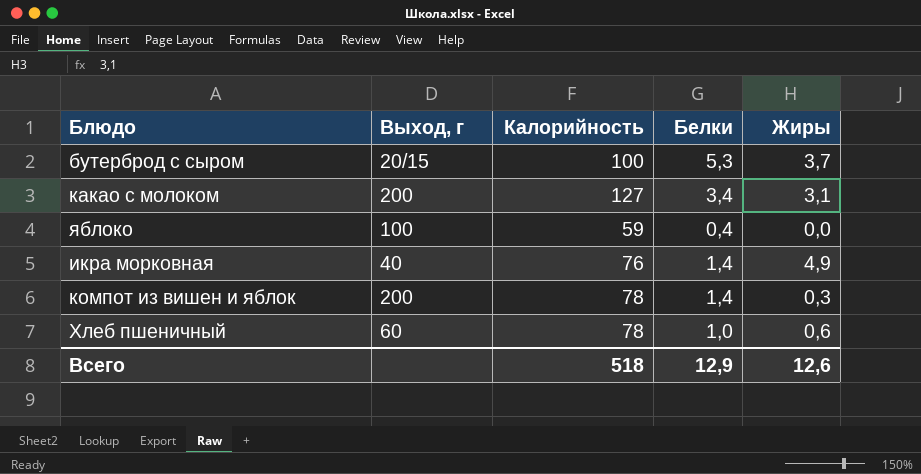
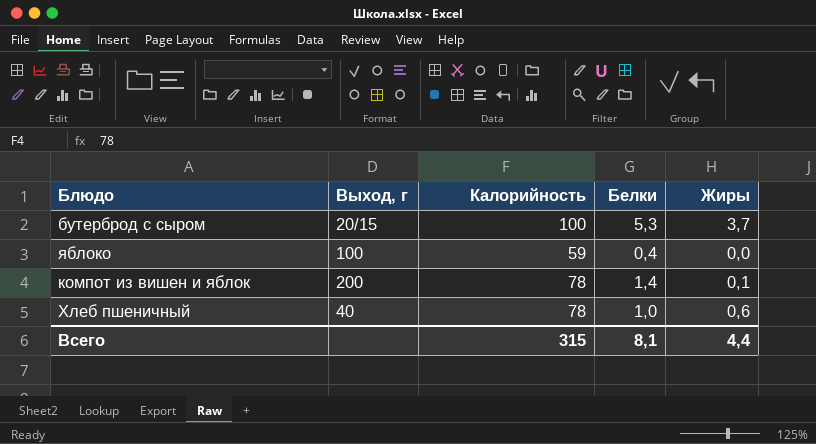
row какао с молоком: 200 | 127 | 3,4 | 3,1 -> none
row икра морковная: 40 | 76 | 1,4 | 4,9 -> none
компот из вишен и яблок | Жиры: 0,3 -> 0,1
Хлеб пшеничный | Выход, г: 60 -> 40
Всего | Калорийность: 518 -> 315
Всего | Белки: 12,9 -> 8,1
Всего | Жиры: 12,6 -> 4,4

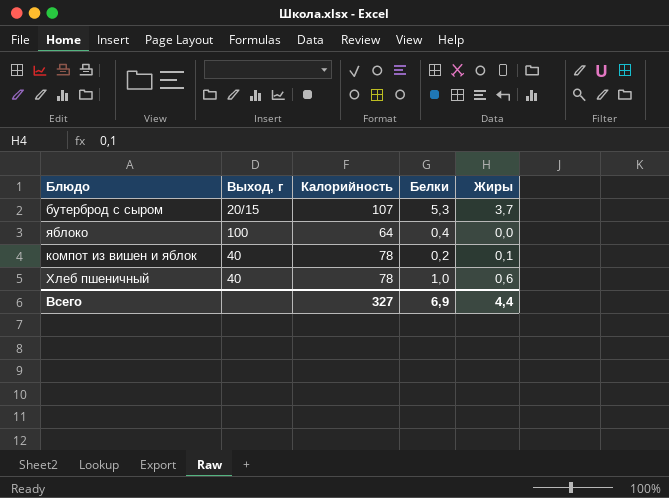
бутерброд с сыром | Калорийность: 100 -> 107
яблоко | Калорийность: 59 -> 64
компот из вишен и яблок | Выход, г: 200 -> 40
компот из вишен и яблок | Белки: 1,4 -> 0,2
Всего | Калорийность: 315 -> 327
Всего | Белки: 8,1 -> 6,9

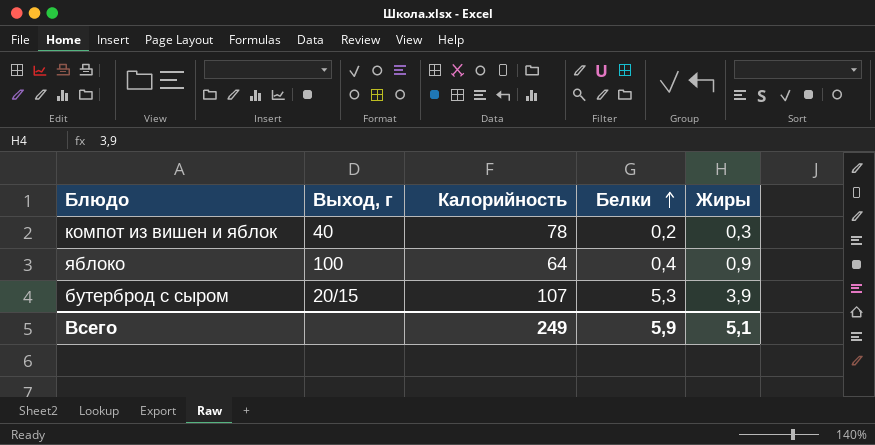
row order: none -> Белки ascending
row Хлеб пшеничный: 40 | 78 | 1,0 | 0,6 -> none
компот из вишен и яблок | Жиры: 0,1 -> 0,3
яблоко | Жиры: 0,0 -> 0,9
бутерброд с сыром | Жиры: 3,7 -> 3,9
Всего | Калорийность: 327 -> 249
Всего | Белки: 6,9 -> 5,9
Всего | Жиры: 4,4 -> 5,1

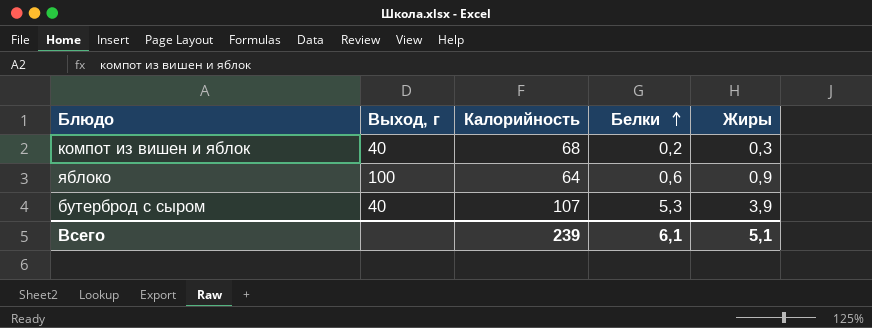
компот из вишен и яблок | Калорийность: 78 -> 68
яблоко | Белки: 0,4 -> 0,6
бутерброд с сыром | Выход, г: 20/15 -> 40
Всего | Калорийность: 249 -> 239
Всего | Белки: 5,9 -> 6,1

